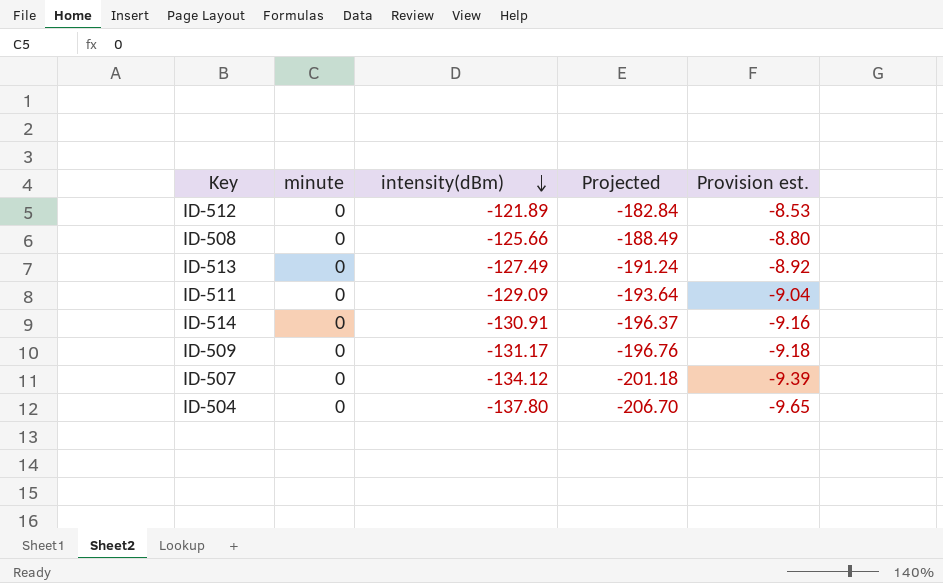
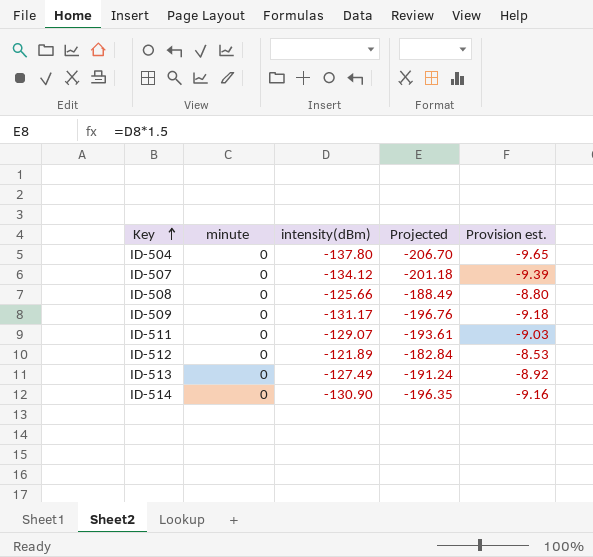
row order: intensity(dBm) descending -> Key ascending
ID-511 | intensity(dBm): -129.09 -> -129.07
ID-511 | Projected: -193.64 -> -193.61
ID-511 | Provision est.: -9.04 -> -9.03
ID-514 | intensity(dBm): -130.91 -> -130.90
ID-514 | Projected: -196.37 -> -196.35

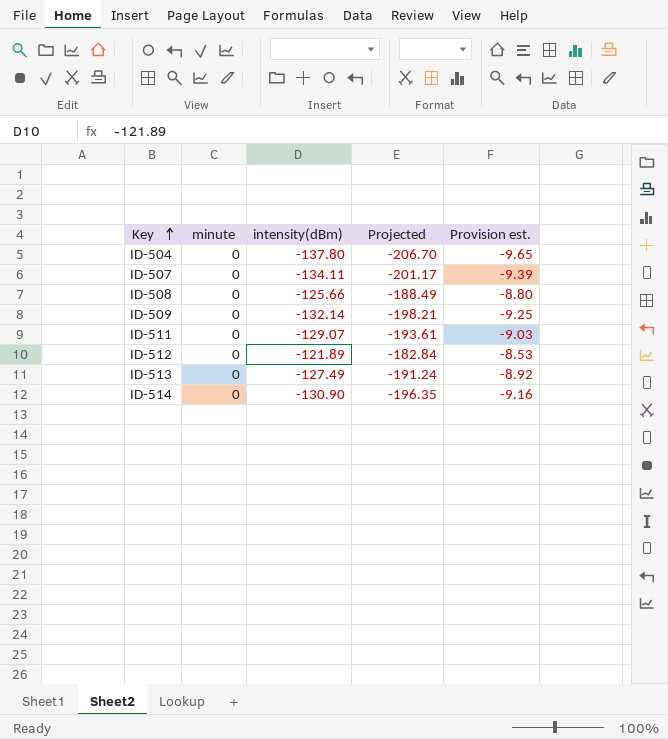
ID-507 | intensity(dBm): -134.12 -> -134.11
ID-507 | Projected: -201.18 -> -201.17
ID-509 | intensity(dBm): -131.17 -> -132.14
ID-509 | Projected: -196.76 -> -198.21
ID-509 | Provision est.: -9.18 -> -9.25

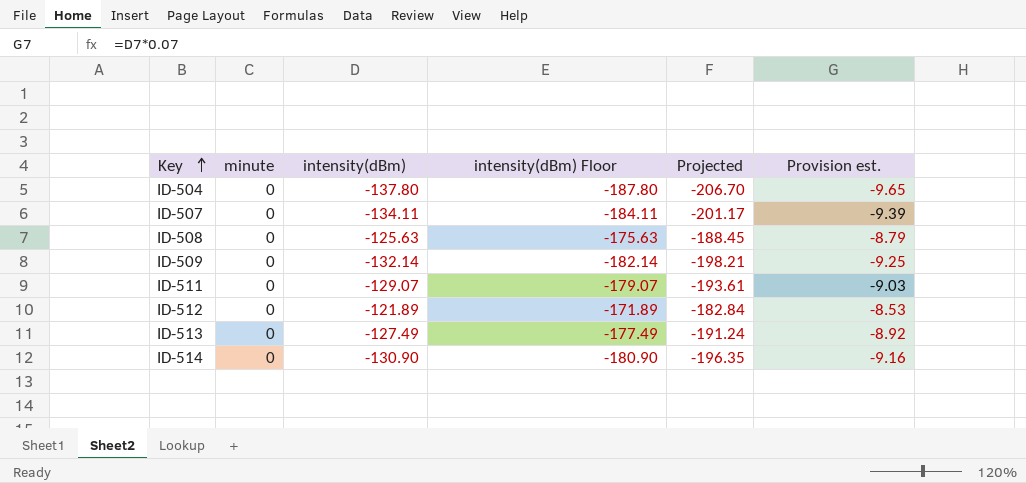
column intensity(dBm) Floor | formula: none -> [intensity(dBm)] - 50
ID-508 | intensity(dBm): -125.66 -> -125.63
ID-508 | Projected: -188.49 -> -188.45
ID-508 | Provision est.: -8.80 -> -8.79

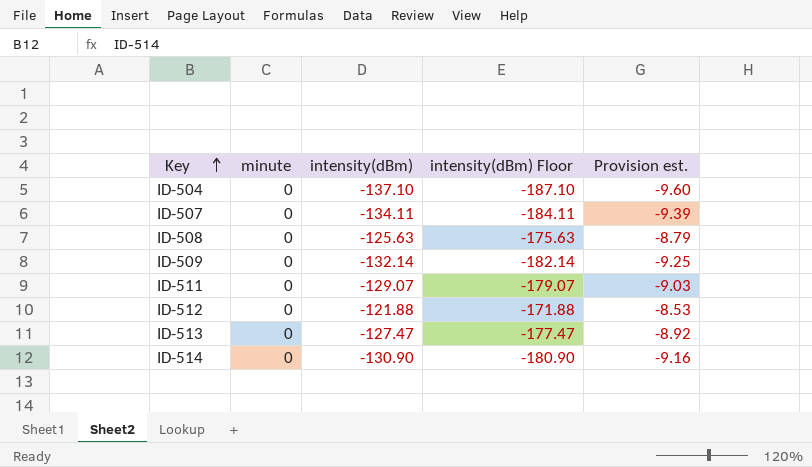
column Projected | formula: [intensity(dBm)] * 1.5 -> none
ID-504 | intensity(dBm): -137.80 -> -137.10
ID-504 | intensity(dBm) Floor: -187.80 -> -187.10
ID-504 | Provision est.: -9.65 -> -9.60
ID-512 | intensity(dBm): -121.89 -> -121.88
ID-512 | intensity(dBm) Floor: -171.89 -> -171.88
ID-513 | intensity(dBm): -127.49 -> -127.47
ID-513 | intensity(dBm) Floor: -177.49 -> -177.47

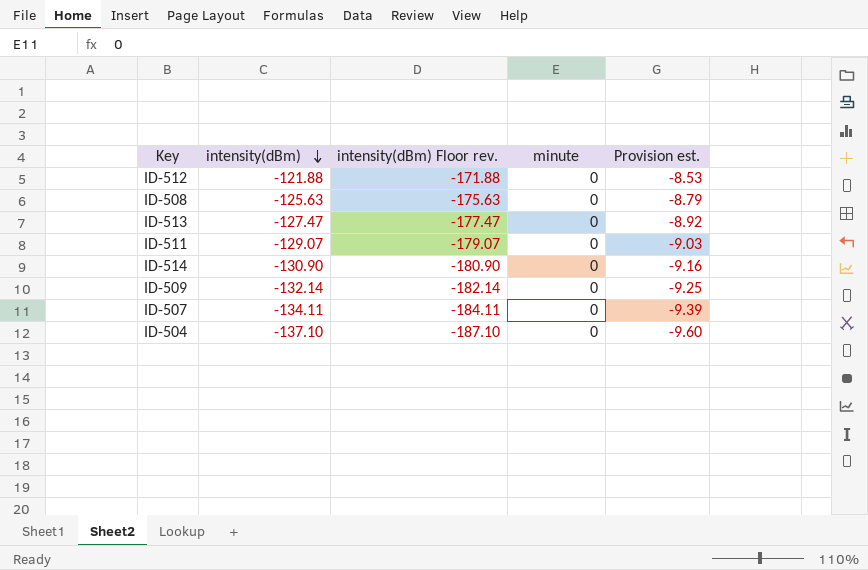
row order: Key ascending -> intensity(dBm) descending
column name: intensity(dBm) Floor -> intensity(dBm) Floor rev.
column minute | position: 2 -> 4

